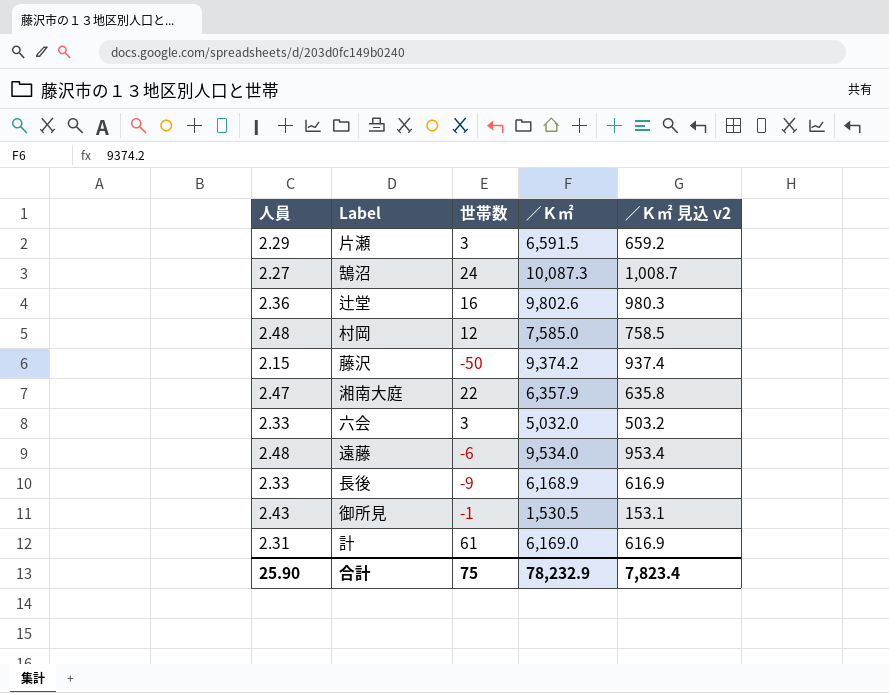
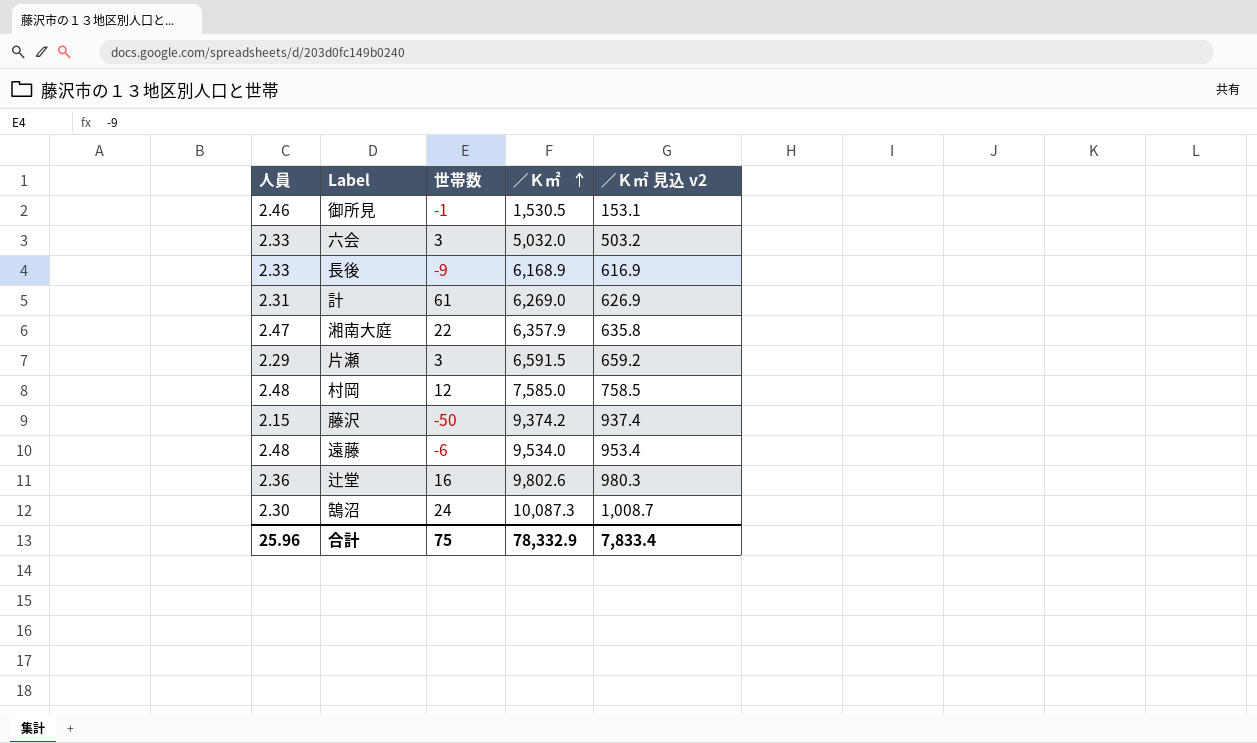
row order: none -> ／Ｋ㎡ ascending
御所見 | 人員: 2.43 -> 2.46
計 | ／Ｋ㎡: 6,169.0 -> 6,269.0
計 | ／Ｋ㎡ 見込 v2: 616.9 -> 626.9
鵠沼 | 人員: 2.27 -> 2.30
合計 | 人員: 25.90 -> 25.96
合計 | ／Ｋ㎡: 78,232.9 -> 78,332.9
合計 | ／Ｋ㎡ 見込 v2: 7,823.4 -> 7,833.4

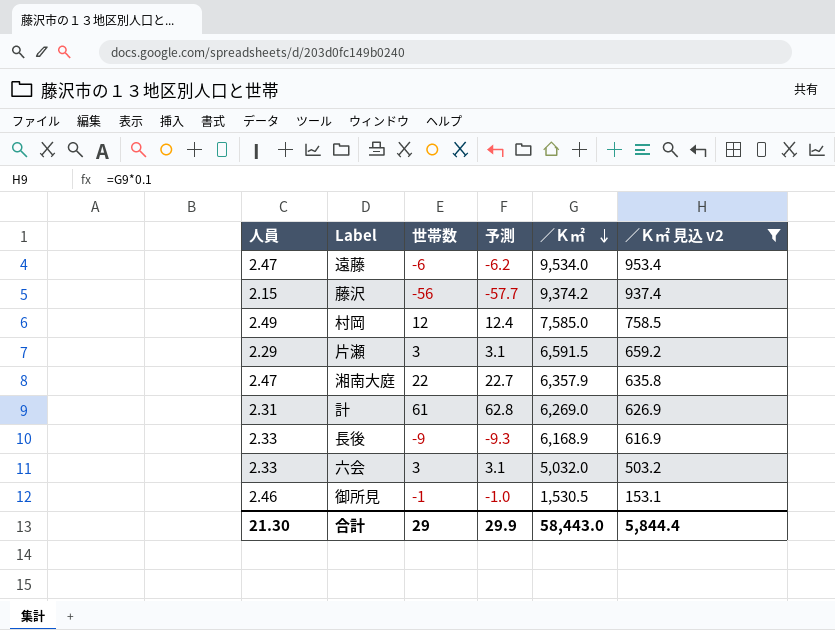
filter: none -> ／Ｋ㎡ 見込 v2 <= 953.4
row order: ／Ｋ㎡ ascending -> ／Ｋ㎡ descending
column 予測 | formula: none -> [世帯数] * 1.03
遠藤 | 人員: 2.48 -> 2.47
藤沢 | 世帯数: -50 -> -56
村岡 | 人員: 2.48 -> 2.49
合計 | 人員: 25.96 -> 21.30
合計 | 世帯数: 75 -> 29
合計 | ／Ｋ㎡: 78,332.9 -> 58,443.0
合計 | ／Ｋ㎡ 見込 v2: 7,833.4 -> 5,844.4

